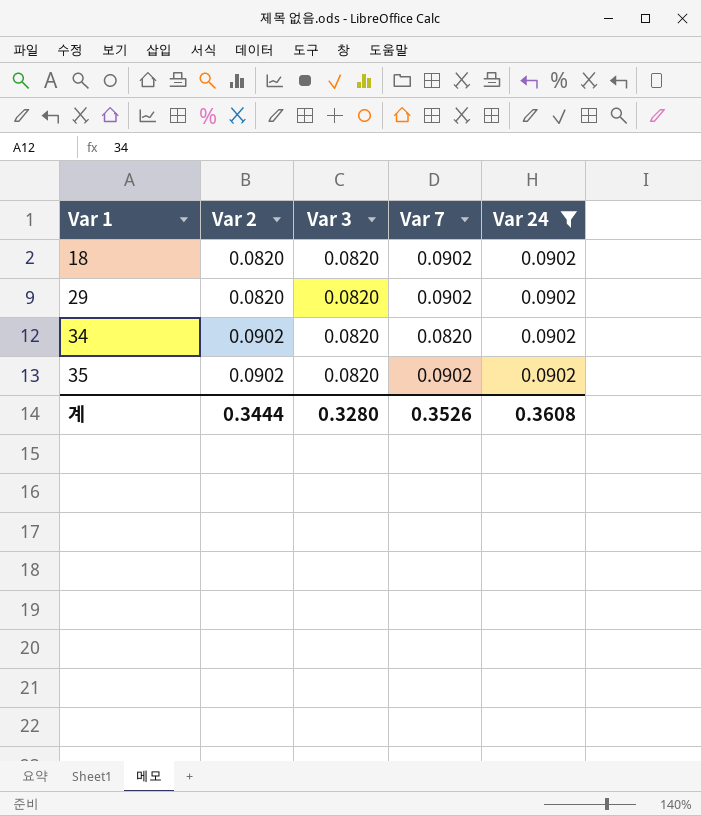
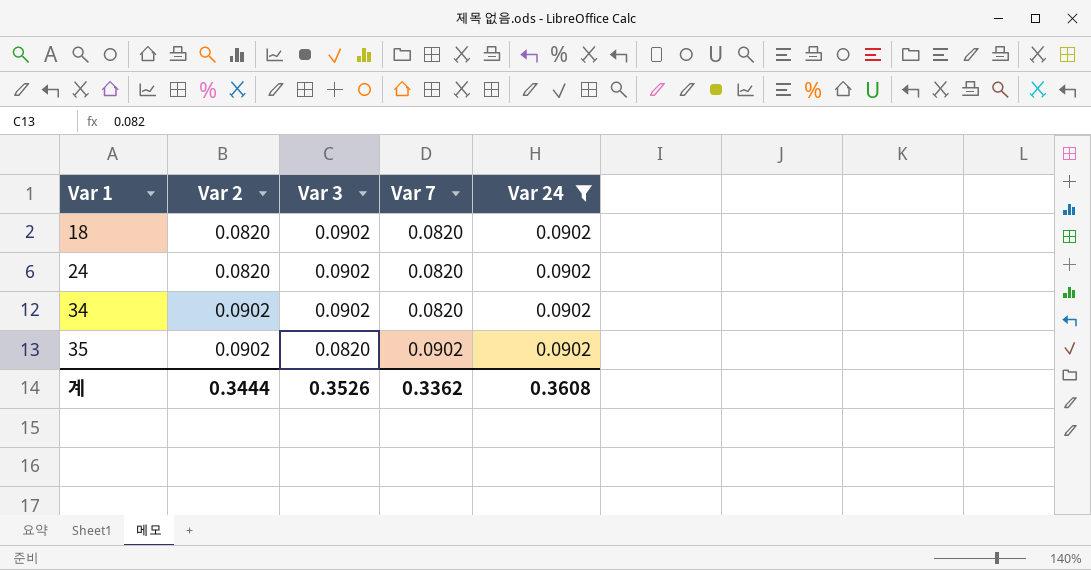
row 29: 0.0820 | 0.0820 | 0.0902 | 0.0902 -> none
18 | Var 3: 0.0820 -> 0.0902
18 | Var 7: 0.0902 -> 0.0820
row 24: none -> 0.0820 | 0.0902 | 0.0820 | 0.0902
34 | Var 3: 0.0820 -> 0.0902
계 | Var 3: 0.3280 -> 0.3526
계 | Var 7: 0.3526 -> 0.3362

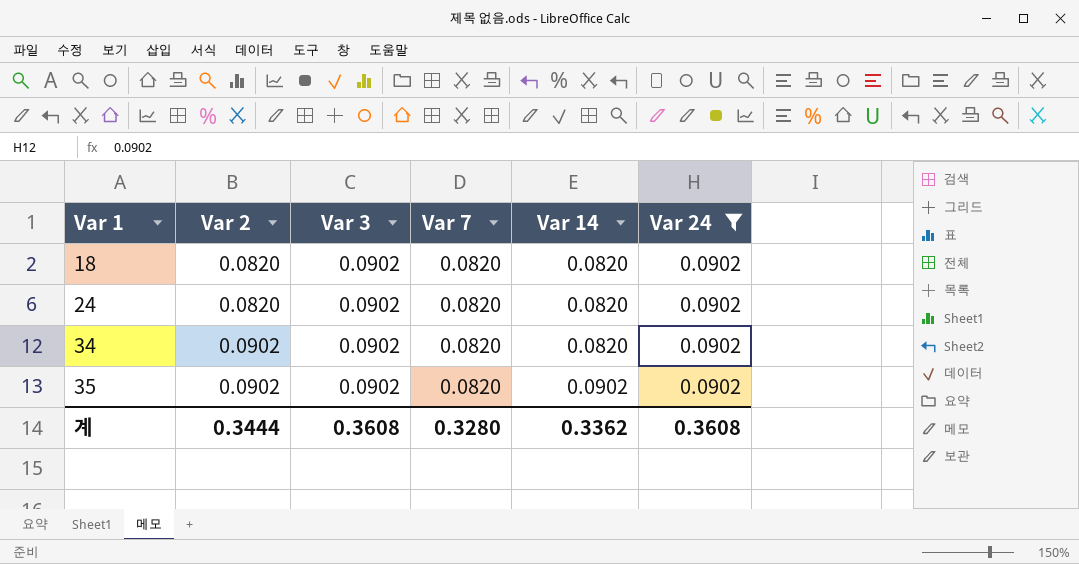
column Var 14 | position: none -> 5
35 | Var 3: 0.0820 -> 0.0902
35 | Var 7: 0.0902 -> 0.0820
계 | Var 3: 0.3526 -> 0.3608
계 | Var 7: 0.3362 -> 0.3280

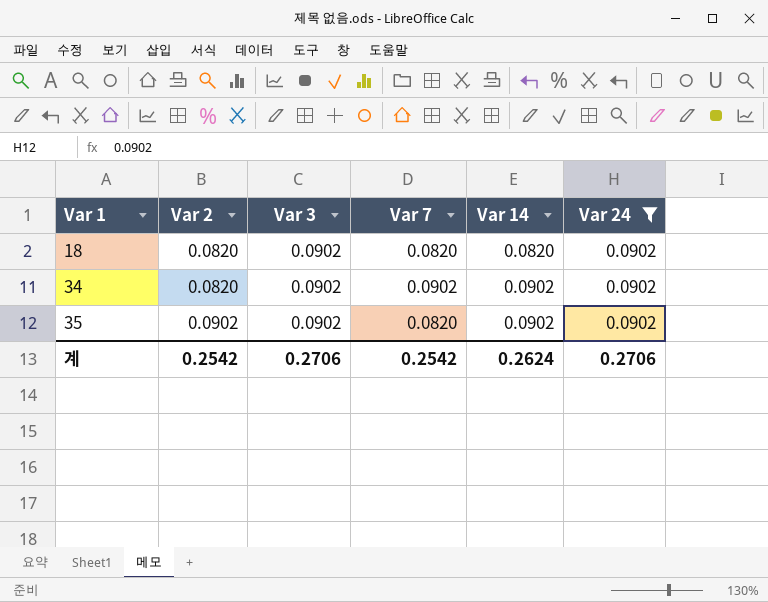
row 24: 0.0820 | 0.0902 | 0.0820 | 0.0820 | 0.0902 -> none
34 | Var 2: 0.0902 -> 0.0820
34 | Var 7: 0.0820 -> 0.0902
34 | Var 14: 0.0820 -> 0.0902
계 | Var 2: 0.3444 -> 0.2542
계 | Var 3: 0.3608 -> 0.2706
계 | Var 7: 0.3280 -> 0.2542
계 | Var 14: 0.3362 -> 0.2624
계 | Var 24: 0.3608 -> 0.2706

